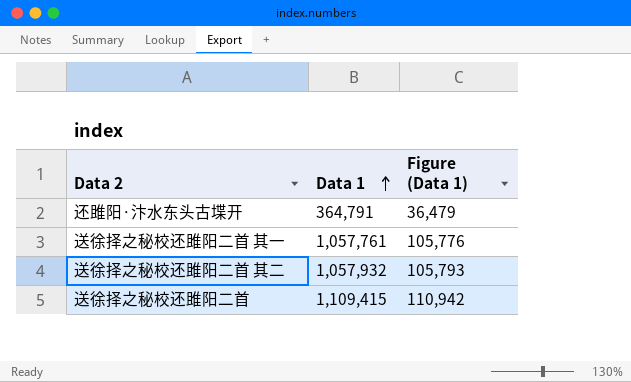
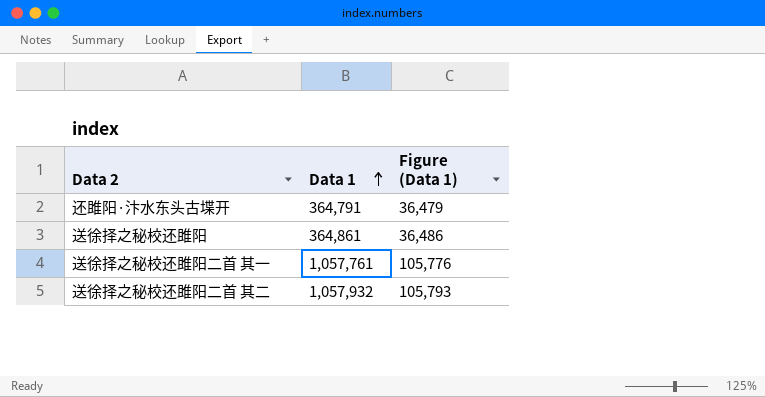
row 送徐择之秘校还雎阳二首: 1,109,415 | 110,942 -> none
row 送徐择之秘校还雎阳: none -> 364,861 | 36,486

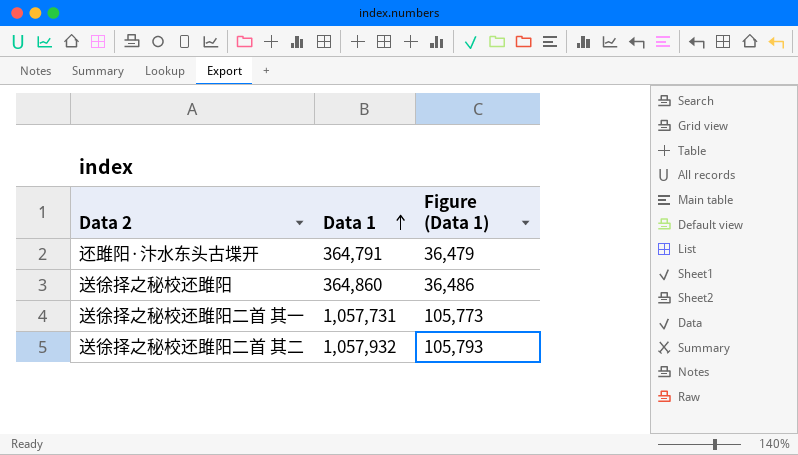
送徐择之秘校还雎阳 | Data 1: 364,861 -> 364,860
送徐择之秘校还雎阳二首 其一 | Data 1: 1,057,761 -> 1,057,731
送徐择之秘校还雎阳二首 其一 | Figure (Data 1): 105,776 -> 105,773

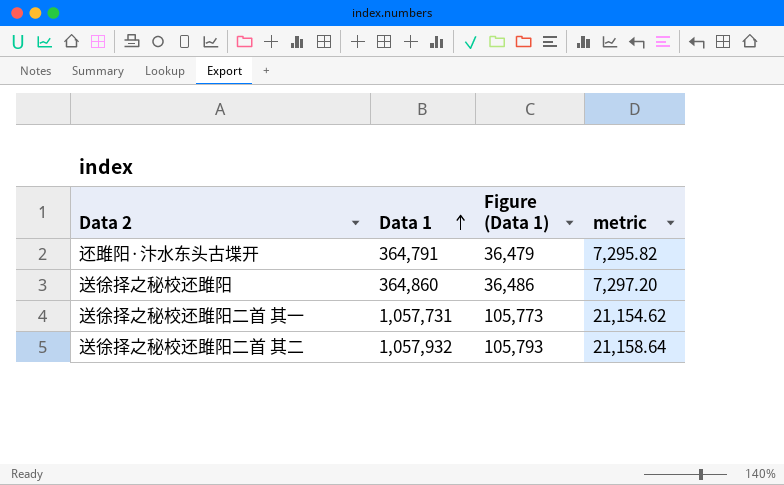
column metric | formula: none -> [Data 1] * 0.02

